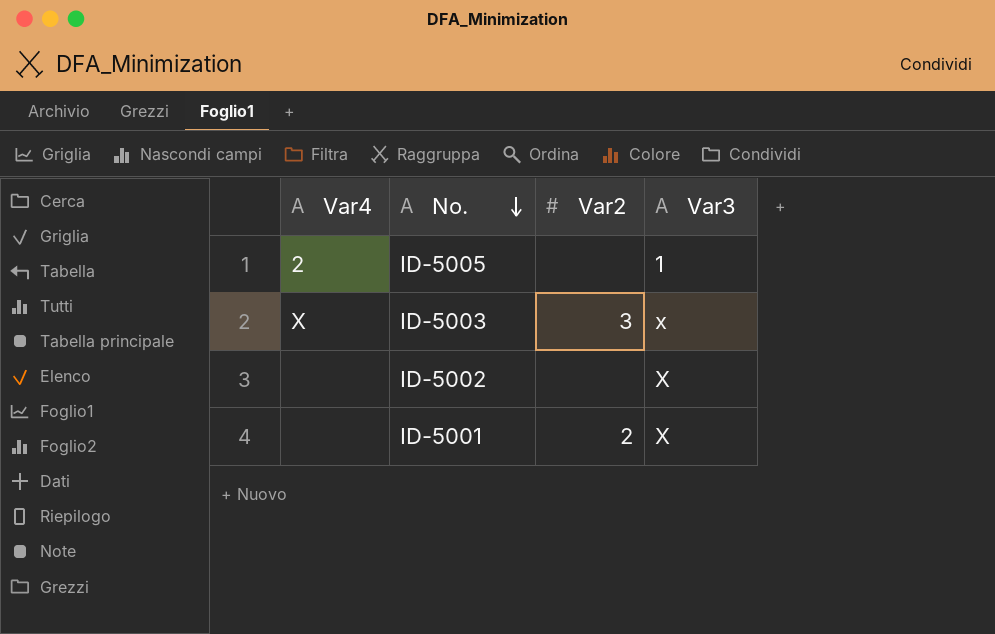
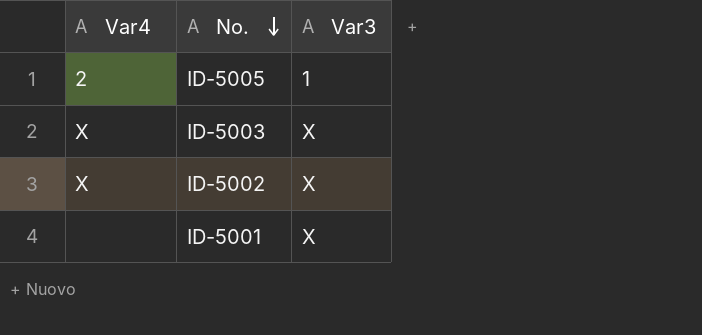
column Var2 | position: 3 -> none
ID-5003 | Var3: x -> X
ID-5002 | Var4: none -> X

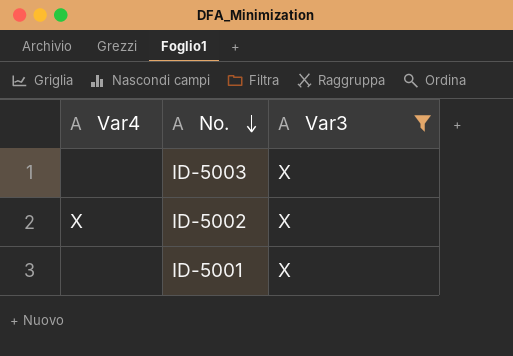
filter: none -> Var3 = X
ID-5003 | Var4: X -> none

